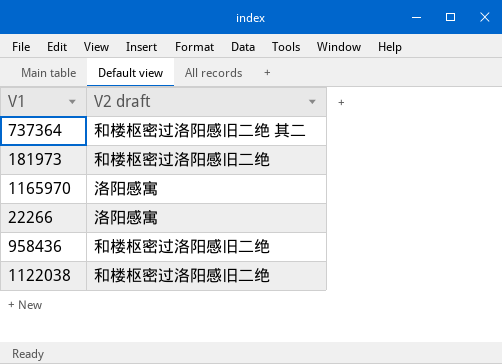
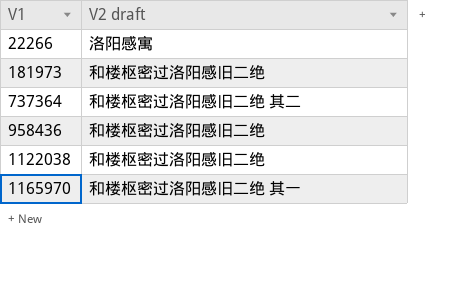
row order: none -> V1 ascending
1165970 | V2 draft: 洛阳感寓 -> 和楼枢密过洛阳感旧二绝 其一

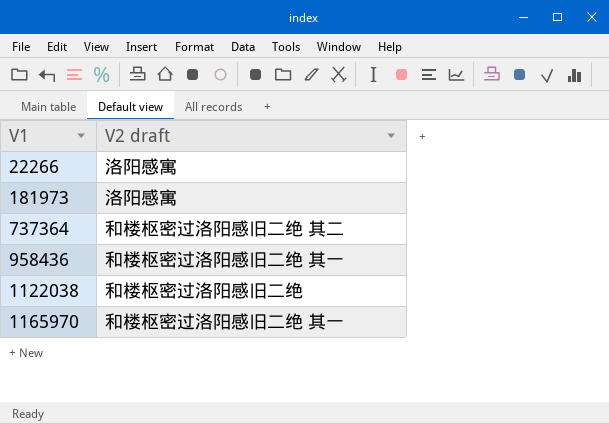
181973 | V2 draft: 和楼枢密过洛阳感旧二绝 -> 洛阳感寓
958436 | V2 draft: 和楼枢密过洛阳感旧二绝 -> 和楼枢密过洛阳感旧二绝 其一

